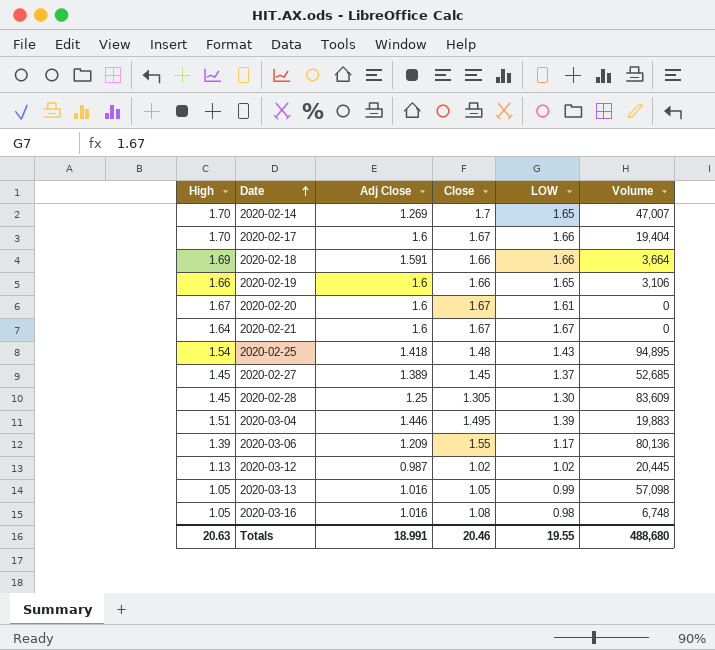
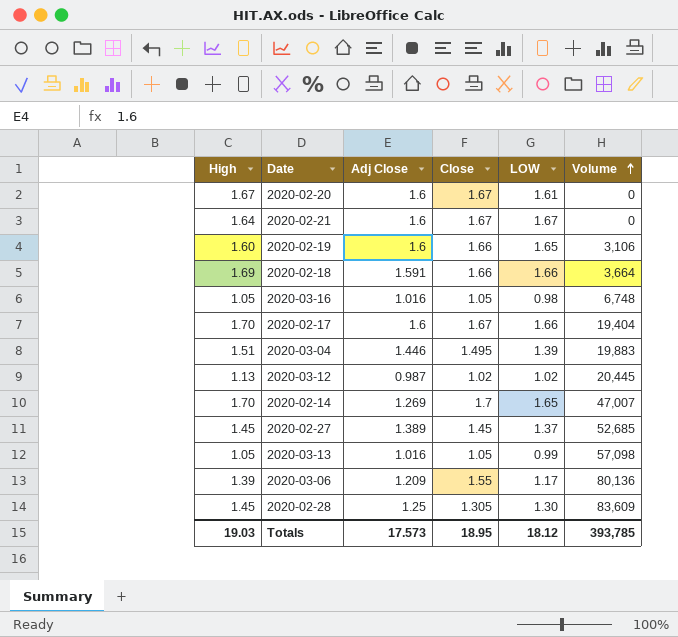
row order: Date ascending -> Volume ascending
row 2020-02-25: 1.54 | 1.418 | 1.48 | 1.43 | 94,895 -> none
2020-02-19 | High: 1.66 -> 1.60
2020-03-16 | Close: 1.08 -> 1.05
Totals | High: 20.63 -> 19.03
Totals | Adj Close: 18.991 -> 17.573
Totals | Close: 20.46 -> 18.95
Totals | LOW: 19.55 -> 18.12
Totals | Volume: 488,680 -> 393,785

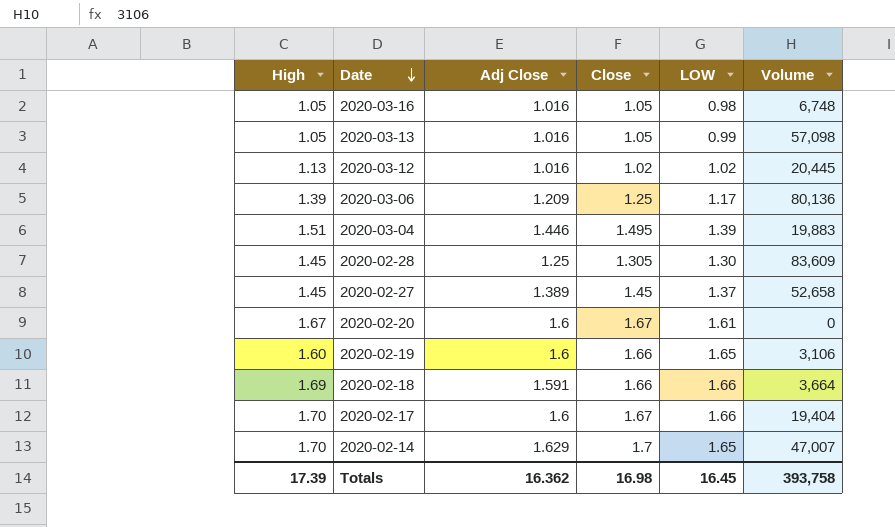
row order: Volume ascending -> Date descending
row 2020-02-21: 1.64 | 1.6 | 1.67 | 1.67 | 0 -> none
2020-03-12 | Adj Close: 0.987 -> 1.016
2020-03-06 | Close: 1.55 -> 1.25
2020-02-27 | Volume: 52,685 -> 52,658
2020-02-14 | Adj Close: 1.269 -> 1.629
Totals | High: 19.03 -> 17.39
Totals | Adj Close: 17.573 -> 16.362
Totals | Close: 18.95 -> 16.98
Totals | LOW: 18.12 -> 16.45
Totals | Volume: 393,785 -> 393,758

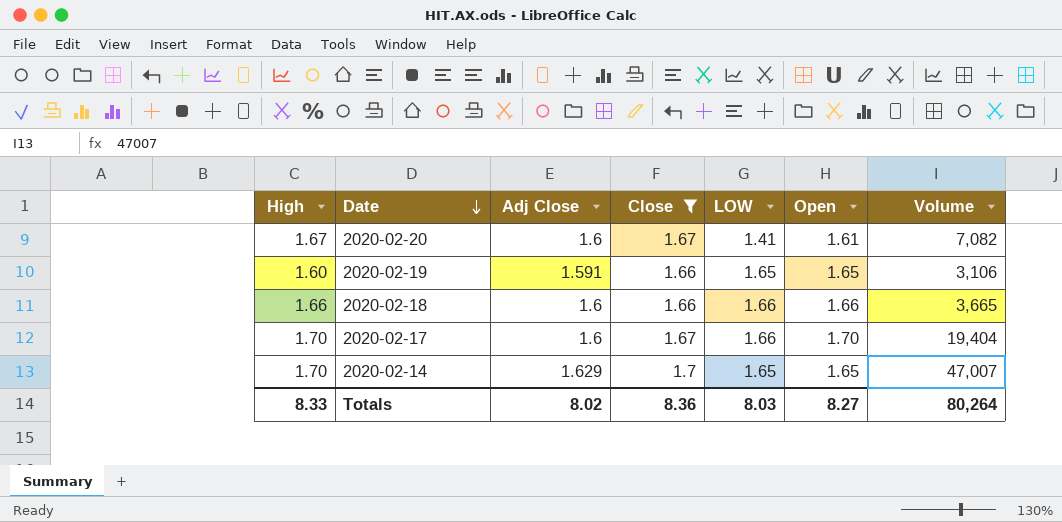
filter: none -> Close >= 1.66
column Open | position: none -> 6
2020-02-20 | LOW: 1.61 -> 1.41
2020-02-20 | Volume: 0 -> 7,082
2020-02-19 | Adj Close: 1.6 -> 1.591
2020-02-18 | High: 1.69 -> 1.66
2020-02-18 | Adj Close: 1.591 -> 1.6
2020-02-18 | Volume: 3,664 -> 3,665
Totals | High: 17.39 -> 8.33
Totals | Adj Close: 16.362 -> 8.02
Totals | Close: 16.98 -> 8.36
Totals | LOW: 16.45 -> 8.03
Totals | Volume: 393,758 -> 80,264

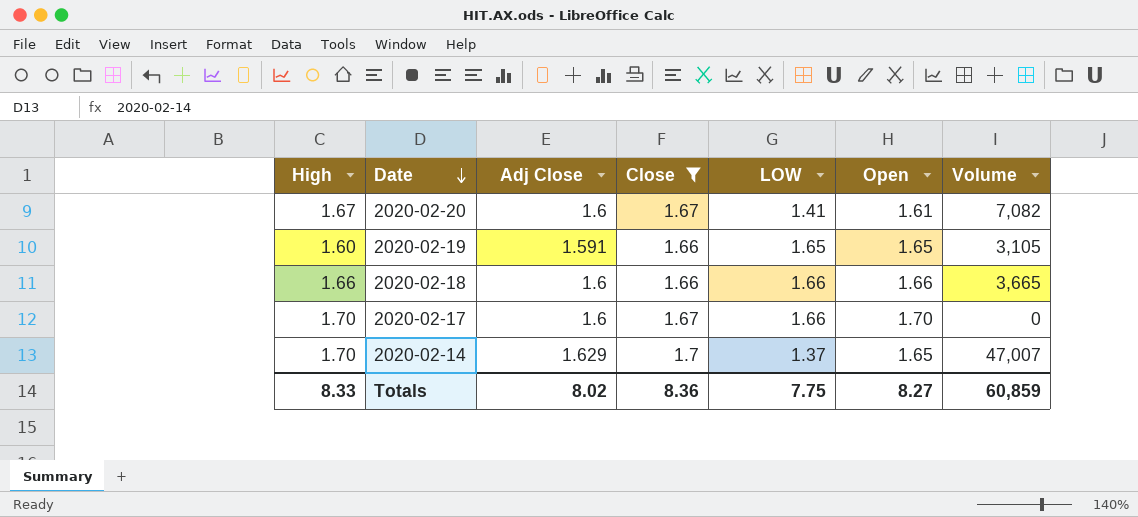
2020-02-19 | Volume: 3,106 -> 3,105
2020-02-17 | Volume: 19,404 -> 0
2020-02-14 | LOW: 1.65 -> 1.37
Totals | LOW: 8.03 -> 7.75
Totals | Volume: 80,264 -> 60,859

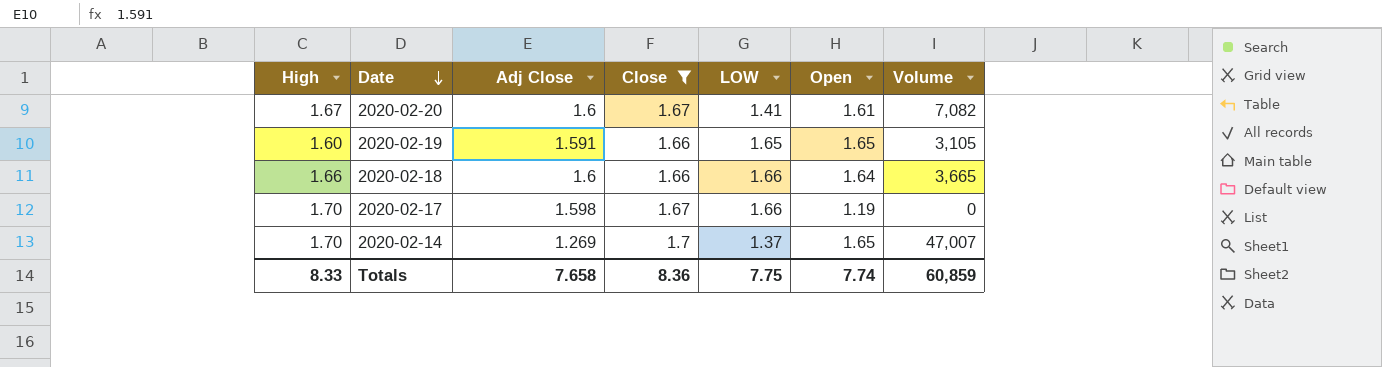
2020-02-18 | Open: 1.66 -> 1.64
2020-02-17 | Adj Close: 1.6 -> 1.598
2020-02-17 | Open: 1.70 -> 1.19
2020-02-14 | Adj Close: 1.629 -> 1.269
Totals | Adj Close: 8.02 -> 7.658
Totals | Open: 8.27 -> 7.74

